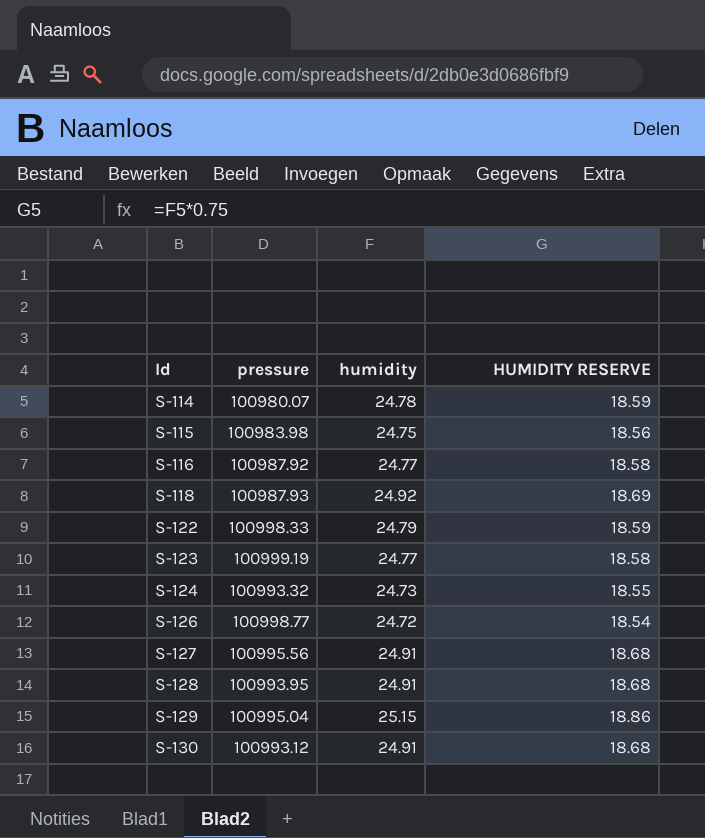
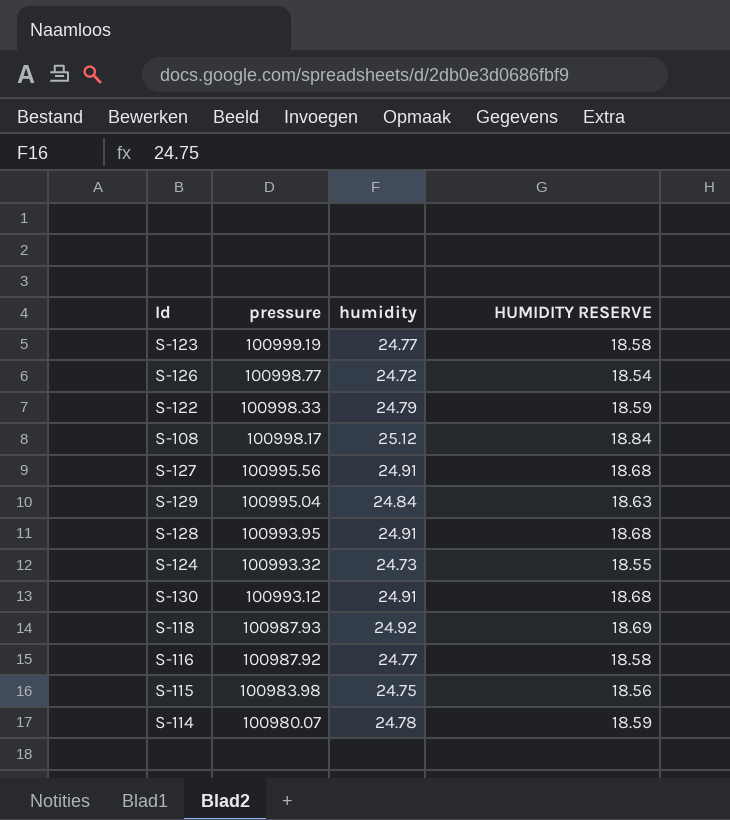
row order: Id ascending -> pressure descending
row S-108: none -> 100998.17 | 25.12 | 18.84
S-129 | humidity: 25.15 -> 24.84
S-129 | HUMIDITY RESERVE: 18.86 -> 18.63

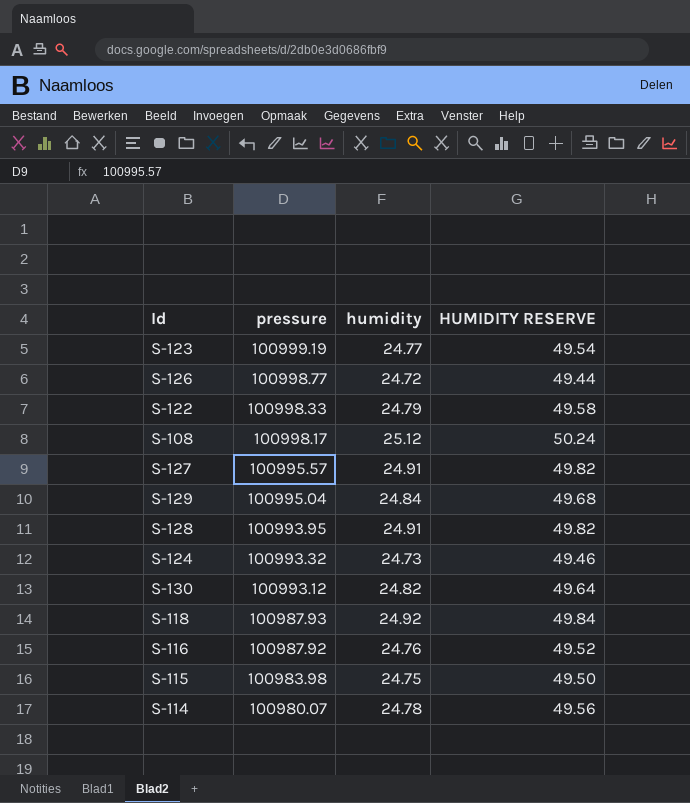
column HUMIDITY RESERVE | formula: [humidity] * 0.75 -> [humidity] * 2
S-127 | pressure: 100995.56 -> 100995.57
S-130 | humidity: 24.91 -> 24.82
S-116 | humidity: 24.77 -> 24.76

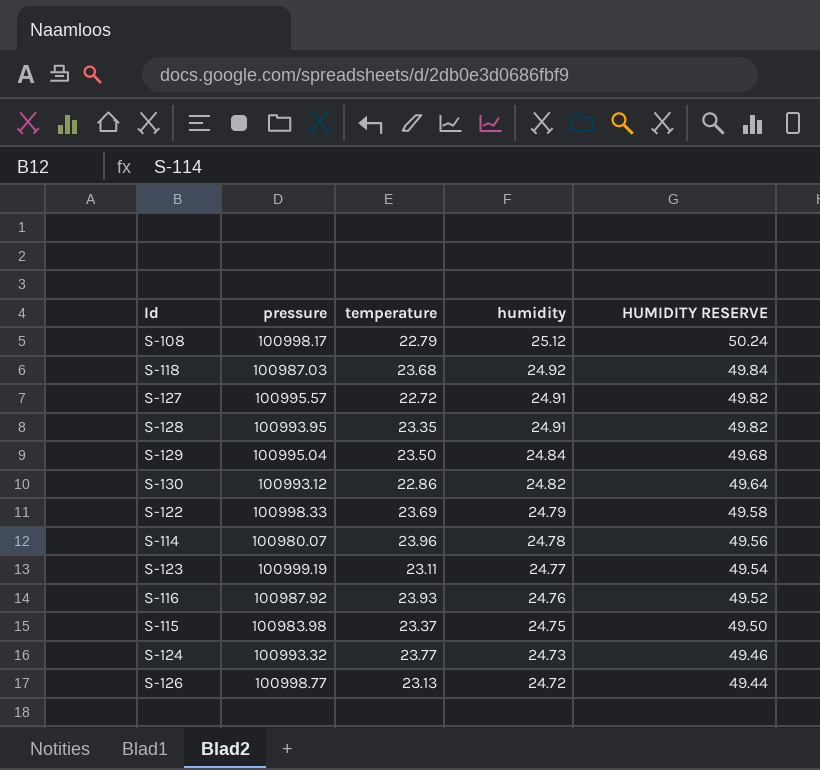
row order: pressure descending -> humidity descending
column temperature | position: none -> 3
S-118 | pressure: 100987.93 -> 100987.03

